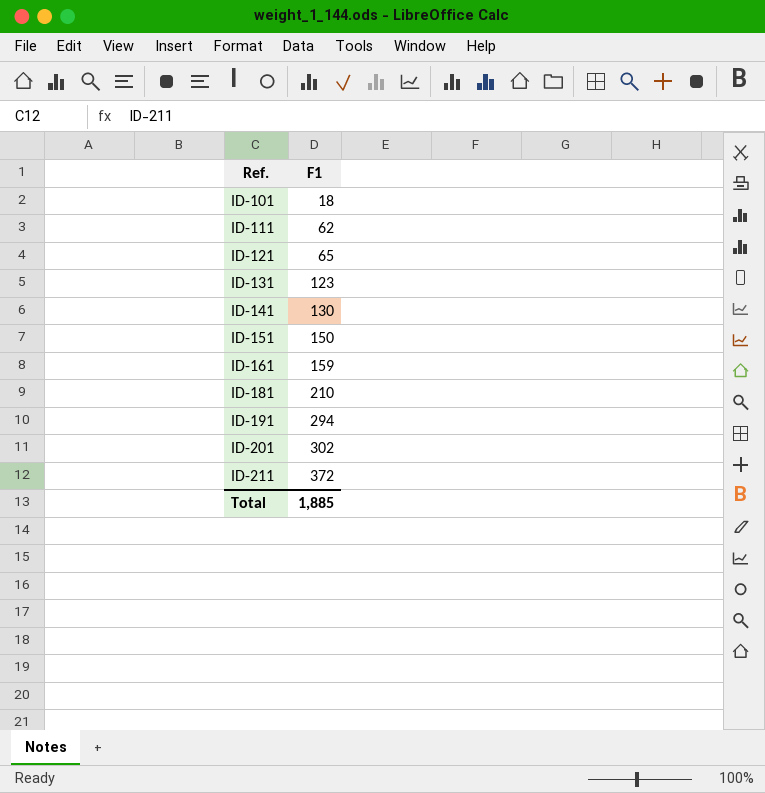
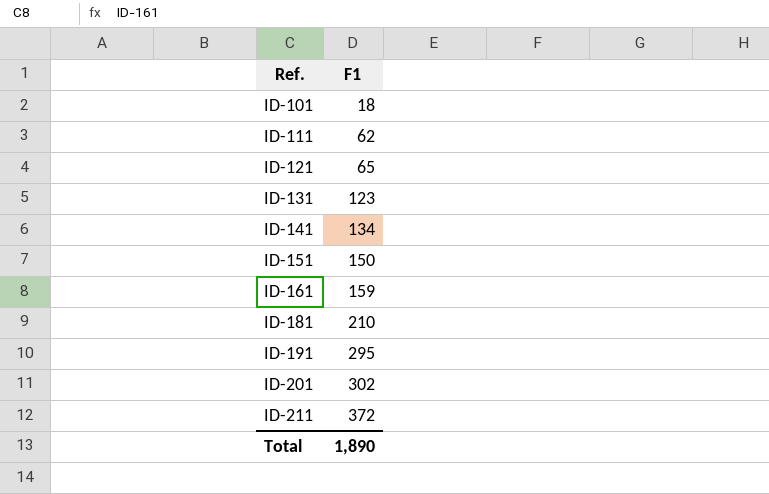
ID-141 | F1: 130 -> 134
ID-191 | F1: 294 -> 295
Total | F1: 1,885 -> 1,890

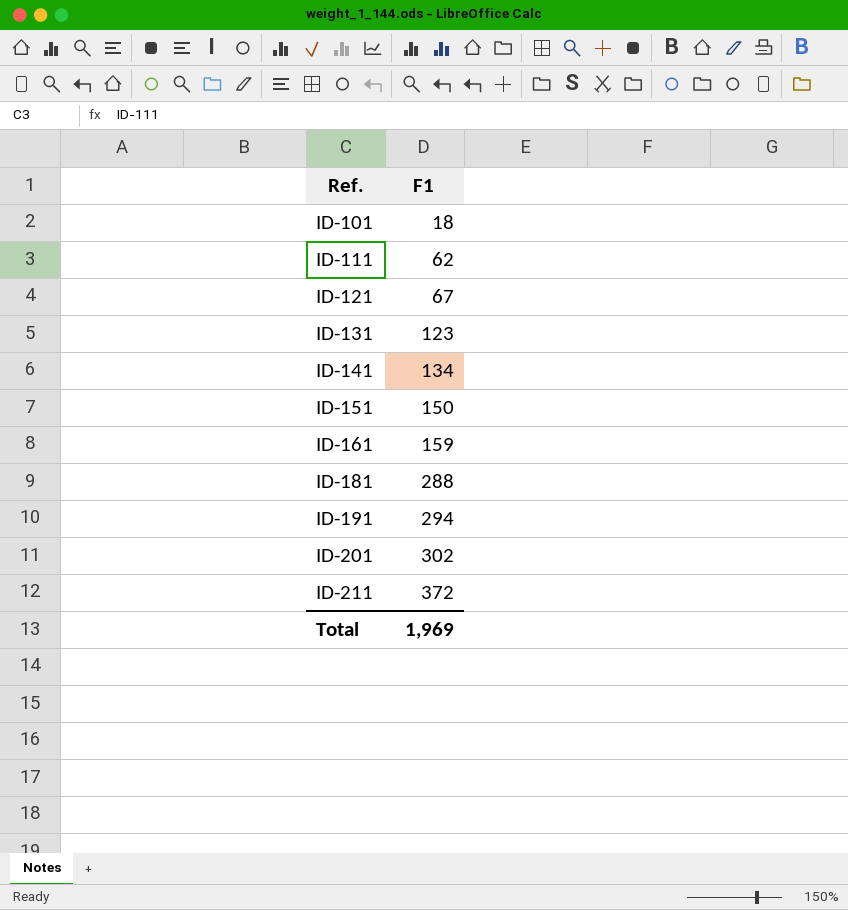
ID-121 | F1: 65 -> 67
ID-181 | F1: 210 -> 288
ID-191 | F1: 295 -> 294
Total | F1: 1,890 -> 1,969

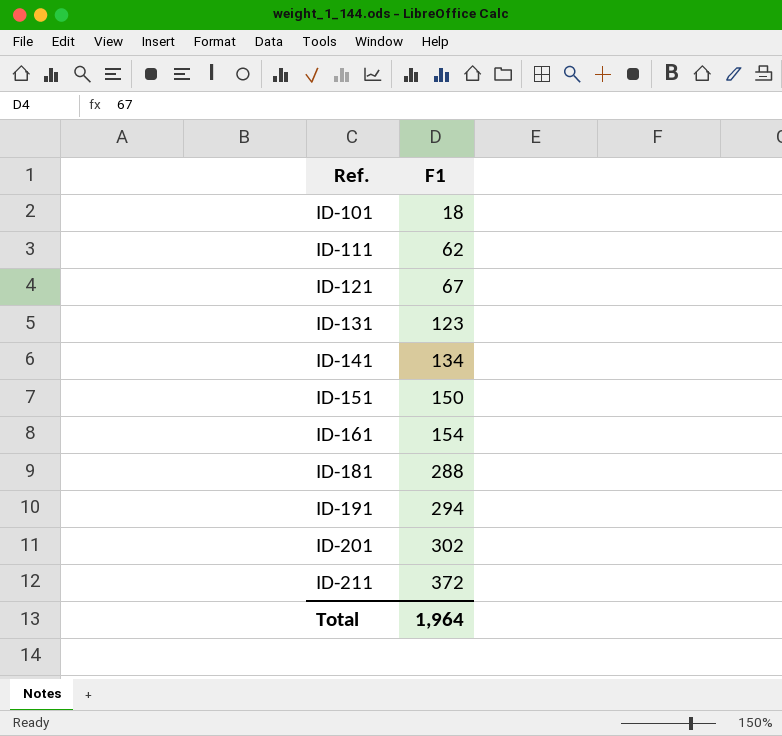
ID-161 | F1: 159 -> 154
Total | F1: 1,969 -> 1,964

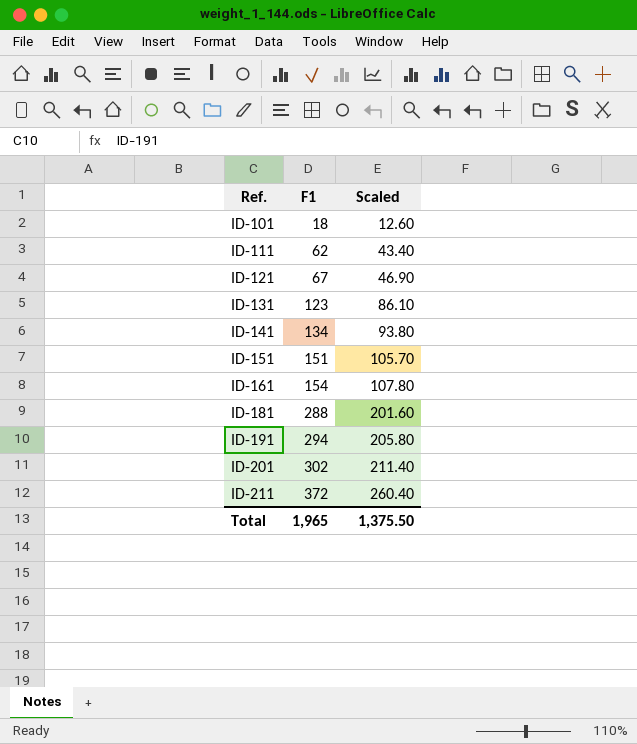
column Scaled | formula: none -> [F1] * 0.7
ID-151 | F1: 150 -> 151
Total | F1: 1,964 -> 1,965

